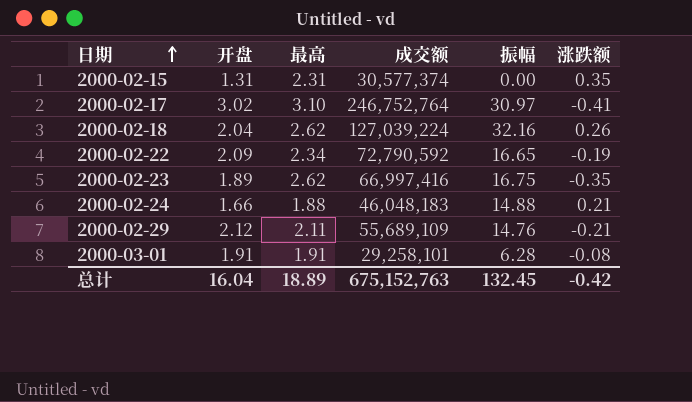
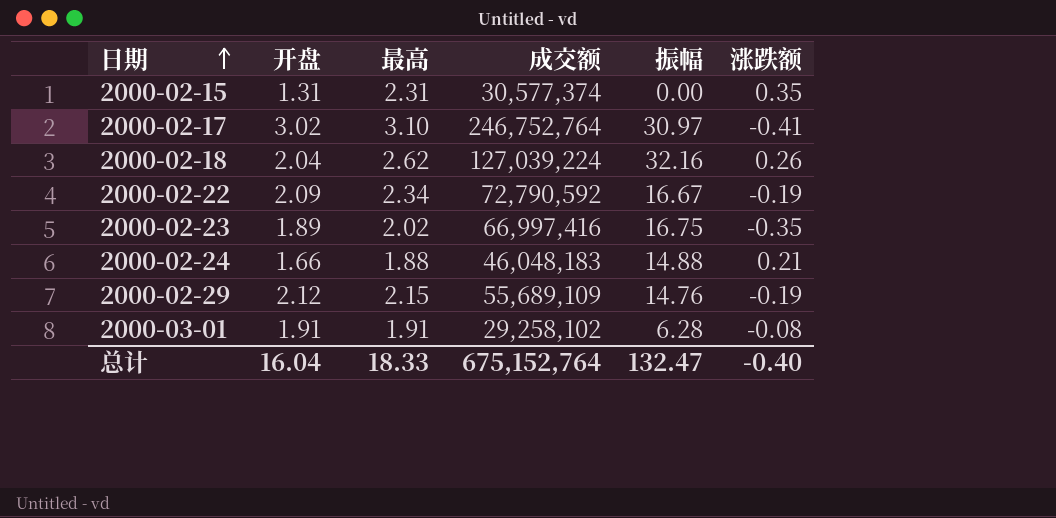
2000-02-22 | 振幅: 16.65 -> 16.67
2000-02-23 | 最高: 2.62 -> 2.02
2000-02-29 | 最高: 2.11 -> 2.15
2000-02-29 | 涨跌额: -0.21 -> -0.19
2000-03-01 | 成交额: 29,258,101 -> 29,258,102
总计 | 最高: 18.89 -> 18.33
总计 | 成交额: 675,152,763 -> 675,152,764
总计 | 振幅: 132.45 -> 132.47
总计 | 涨跌额: -0.42 -> -0.40

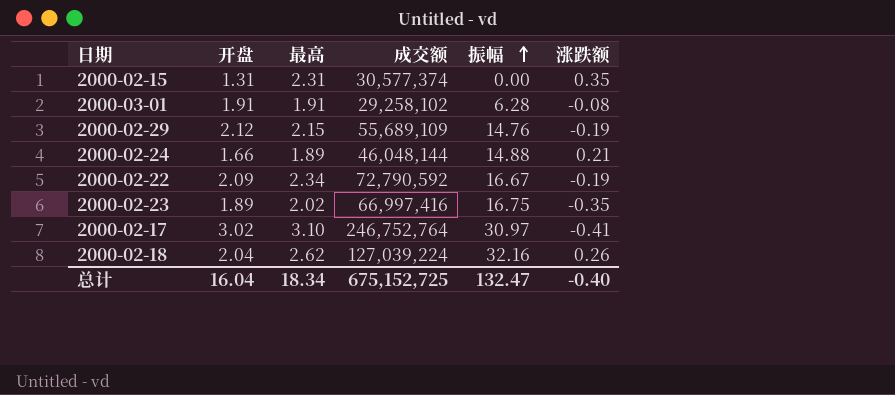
row order: 日期 ascending -> 振幅 ascending
2000-02-24 | 最高: 1.88 -> 1.89
2000-02-24 | 成交额: 46,048,183 -> 46,048,144
总计 | 最高: 18.33 -> 18.34
总计 | 成交额: 675,152,764 -> 675,152,725

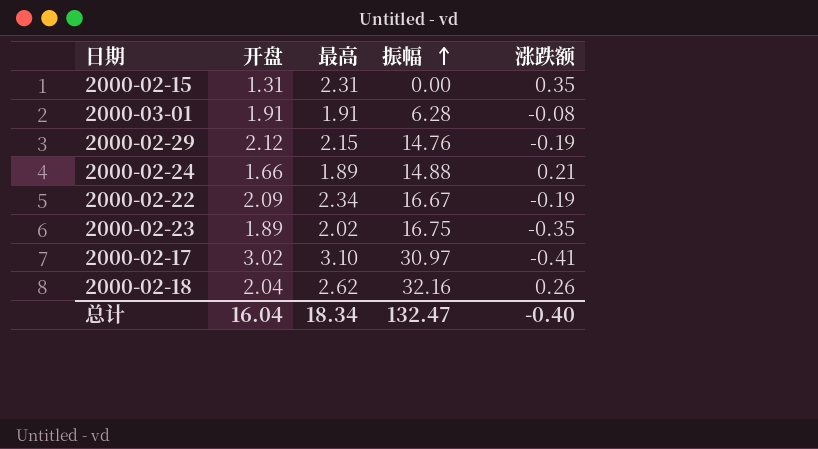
column 成交额 | position: 4 -> none

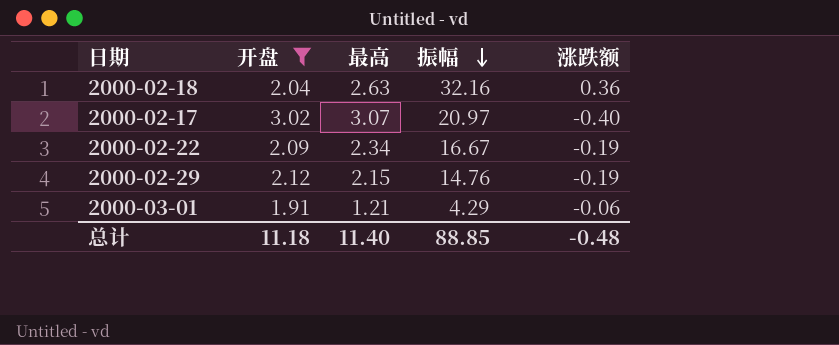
filter: none -> 开盘 >= 1.91
row order: 振幅 ascending -> 振幅 descending
2000-02-18 | 最高: 2.62 -> 2.63
2000-02-18 | 涨跌额: 0.26 -> 0.36
2000-02-17 | 最高: 3.10 -> 3.07
2000-02-17 | 振幅: 30.97 -> 20.97
2000-02-17 | 涨跌额: -0.41 -> -0.40
2000-03-01 | 最高: 1.91 -> 1.21
2000-03-01 | 振幅: 6.28 -> 4.29
2000-03-01 | 涨跌额: -0.08 -> -0.06
总计 | 开盘: 16.04 -> 11.18
总计 | 最高: 18.34 -> 11.40
总计 | 振幅: 132.47 -> 88.85
总计 | 涨跌额: -0.40 -> -0.48

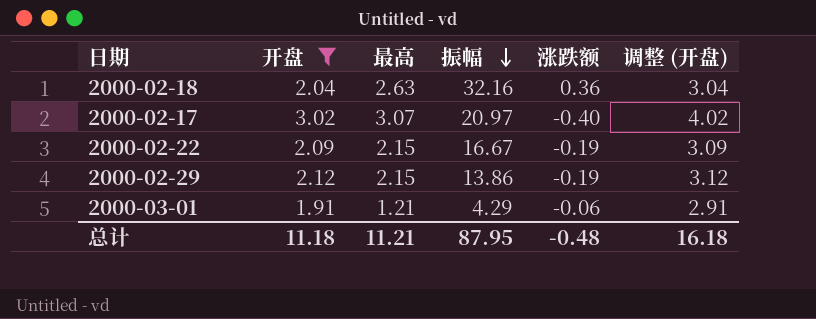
column 调整 (开盘) | formula: none -> [开盘] + 1
2000-02-22 | 最高: 2.34 -> 2.15
2000-02-29 | 振幅: 14.76 -> 13.86
总计 | 最高: 11.40 -> 11.21
总计 | 振幅: 88.85 -> 87.95

